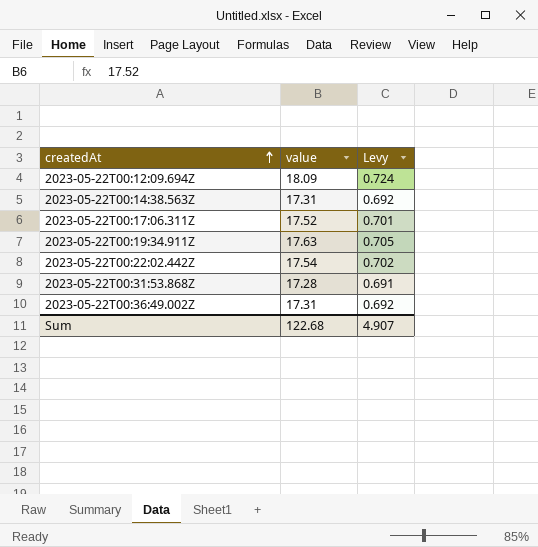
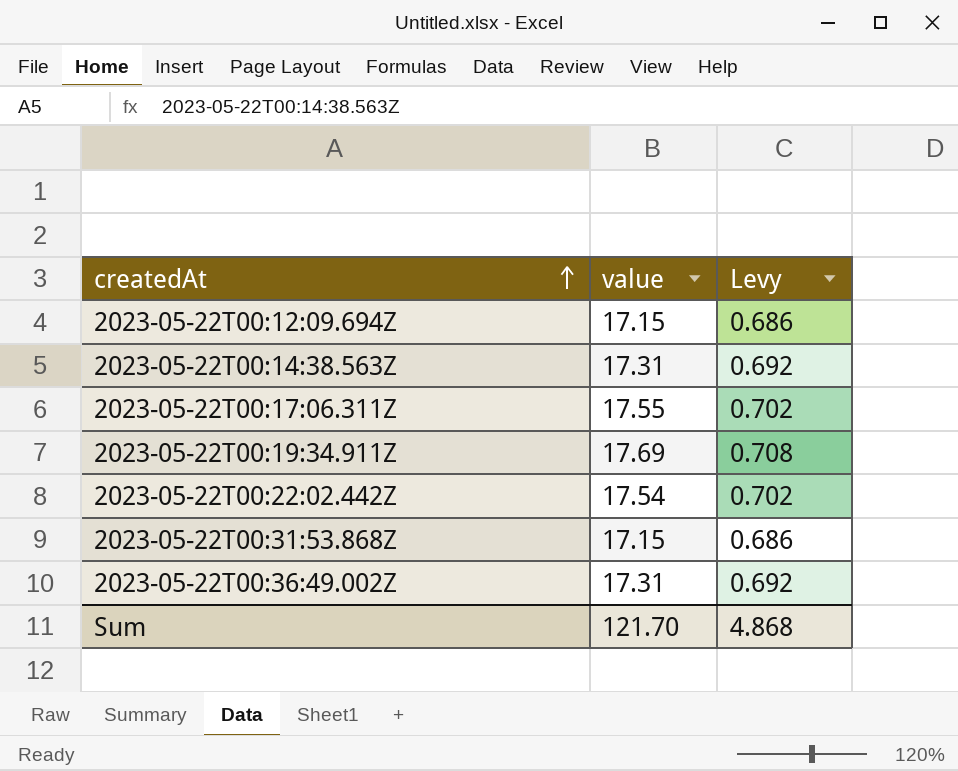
2023-05-22T00:12:09.694Z | value: 18.09 -> 17.15
2023-05-22T00:12:09.694Z | Levy: 0.724 -> 0.686
2023-05-22T00:17:06.311Z | value: 17.52 -> 17.55
2023-05-22T00:17:06.311Z | Levy: 0.701 -> 0.702
2023-05-22T00:19:34.911Z | value: 17.63 -> 17.69
2023-05-22T00:19:34.911Z | Levy: 0.705 -> 0.708
2023-05-22T00:31:53.868Z | value: 17.28 -> 17.15
2023-05-22T00:31:53.868Z | Levy: 0.691 -> 0.686
Sum | value: 122.68 -> 121.70
Sum | Levy: 4.907 -> 4.868

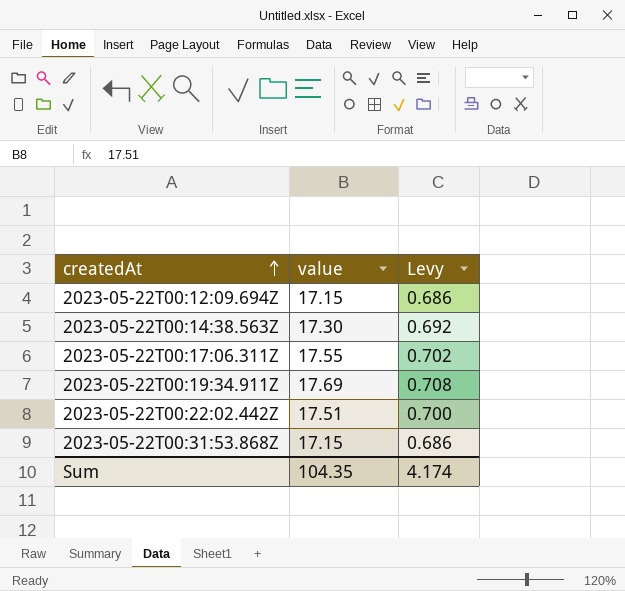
row 2023-05-22T00:36:49.002Z: 17.31 | 0.692 -> none
2023-05-22T00:14:38.563Z | value: 17.31 -> 17.30
2023-05-22T00:22:02.442Z | value: 17.54 -> 17.51
2023-05-22T00:22:02.442Z | Levy: 0.702 -> 0.700
Sum | value: 121.70 -> 104.35
Sum | Levy: 4.868 -> 4.174

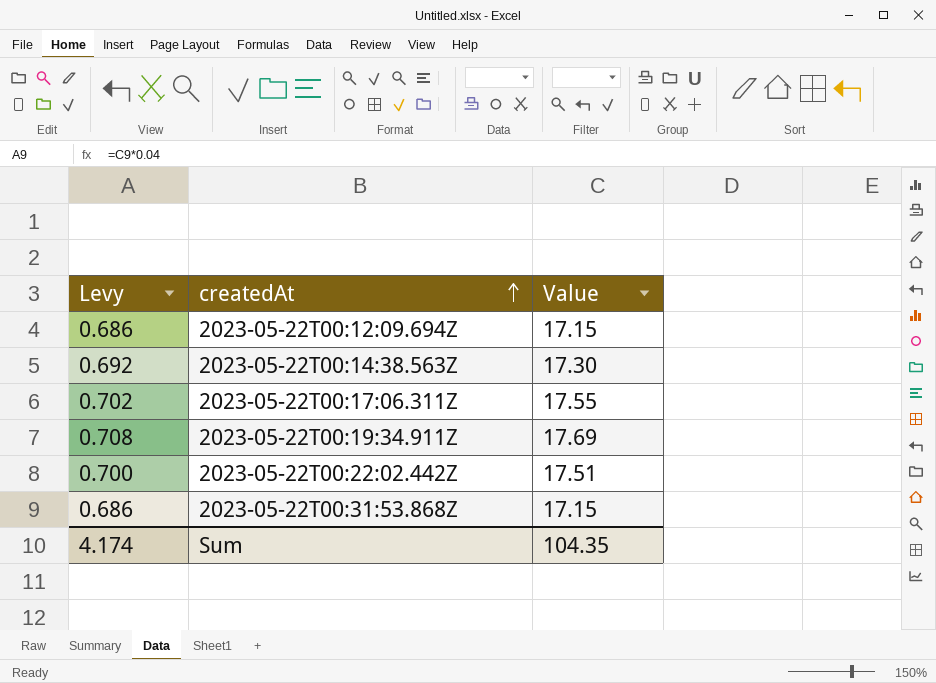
column Levy | position: 3 -> 1
column name: value -> Value

